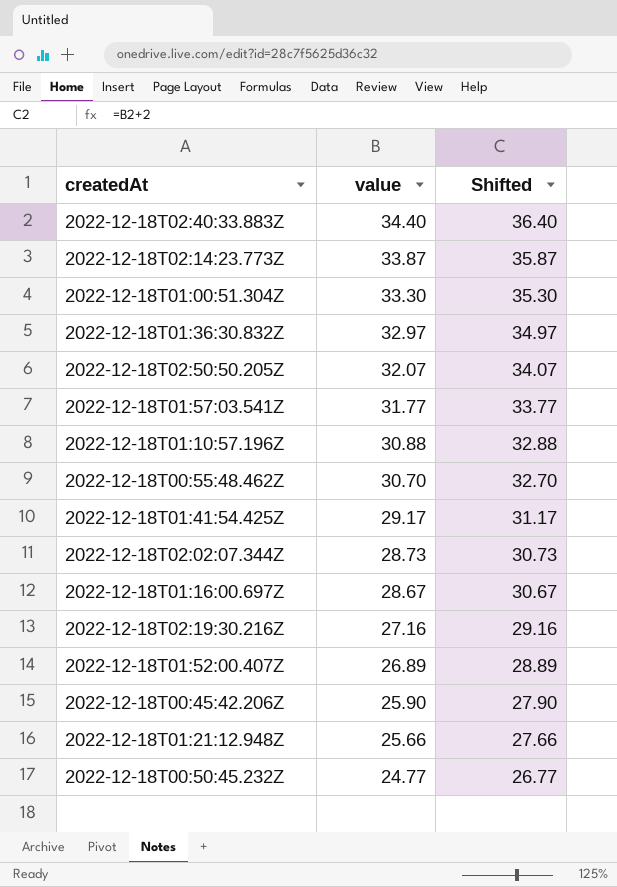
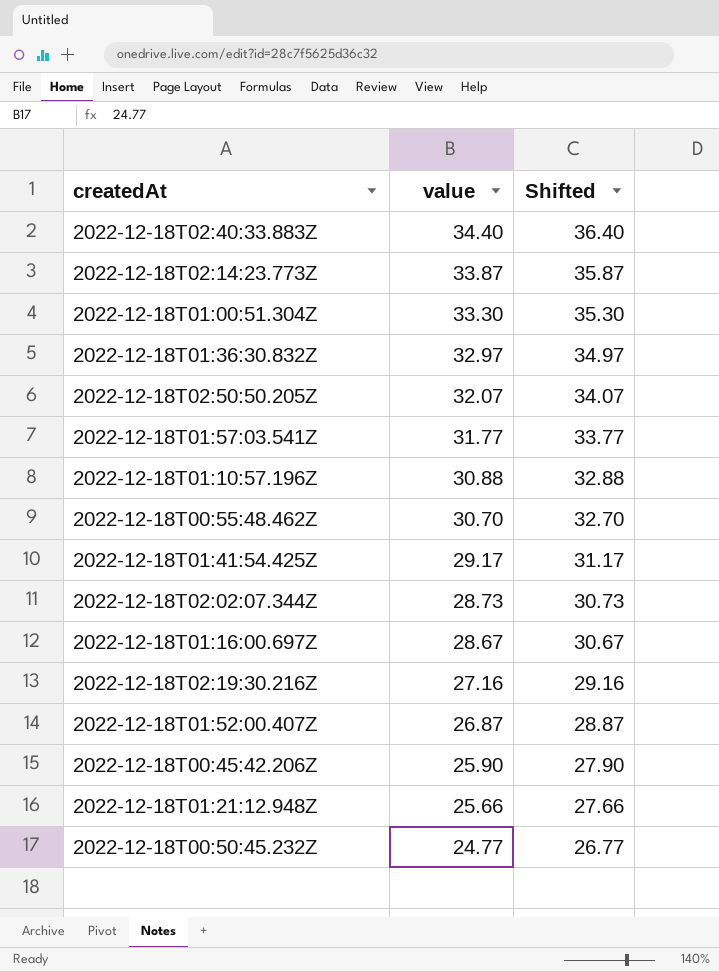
2022-12-18T01:52:00.407Z | value: 26.89 -> 26.87
2022-12-18T01:52:00.407Z | Shifted: 28.89 -> 28.87

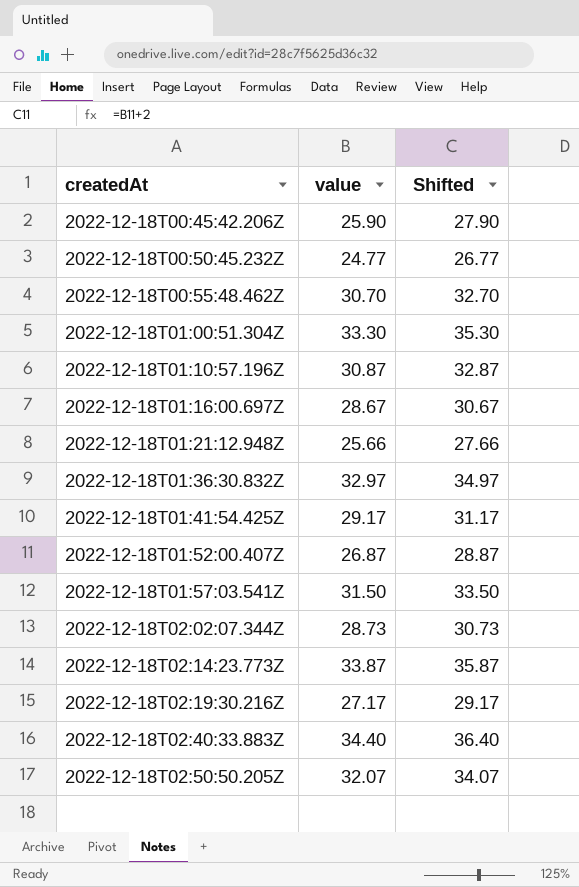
row order: value descending -> createdAt ascending
2022-12-18T01:10:57.196Z | value: 30.88 -> 30.87
2022-12-18T01:10:57.196Z | Shifted: 32.88 -> 32.87
2022-12-18T01:57:03.541Z | value: 31.77 -> 31.50
2022-12-18T01:57:03.541Z | Shifted: 33.77 -> 33.50
2022-12-18T02:19:30.216Z | value: 27.16 -> 27.17
2022-12-18T02:19:30.216Z | Shifted: 29.16 -> 29.17

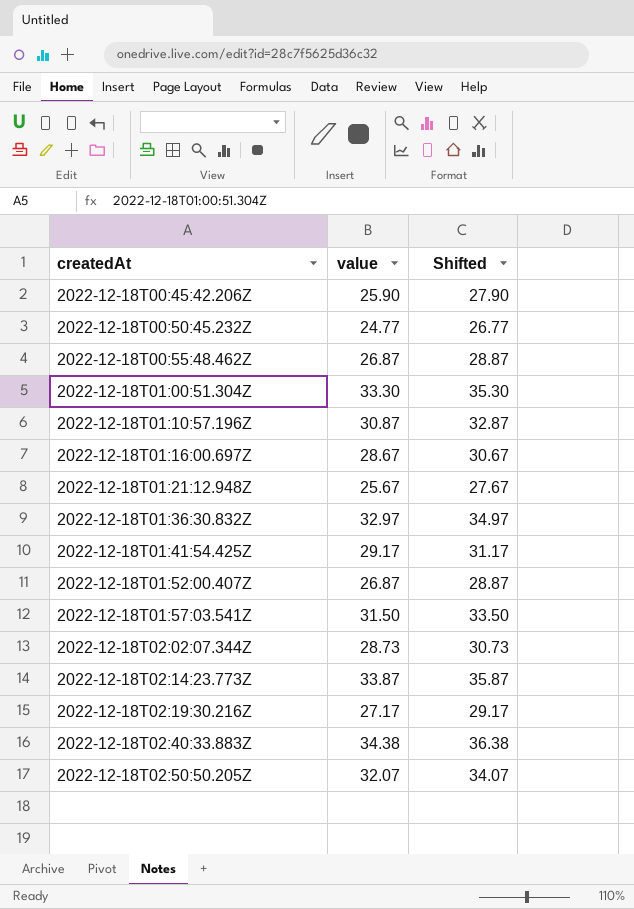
2022-12-18T00:55:48.462Z | value: 30.70 -> 26.87
2022-12-18T00:55:48.462Z | Shifted: 32.70 -> 28.87
2022-12-18T01:21:12.948Z | value: 25.66 -> 25.67
2022-12-18T01:21:12.948Z | Shifted: 27.66 -> 27.67
2022-12-18T02:40:33.883Z | value: 34.40 -> 34.38
2022-12-18T02:40:33.883Z | Shifted: 36.40 -> 36.38

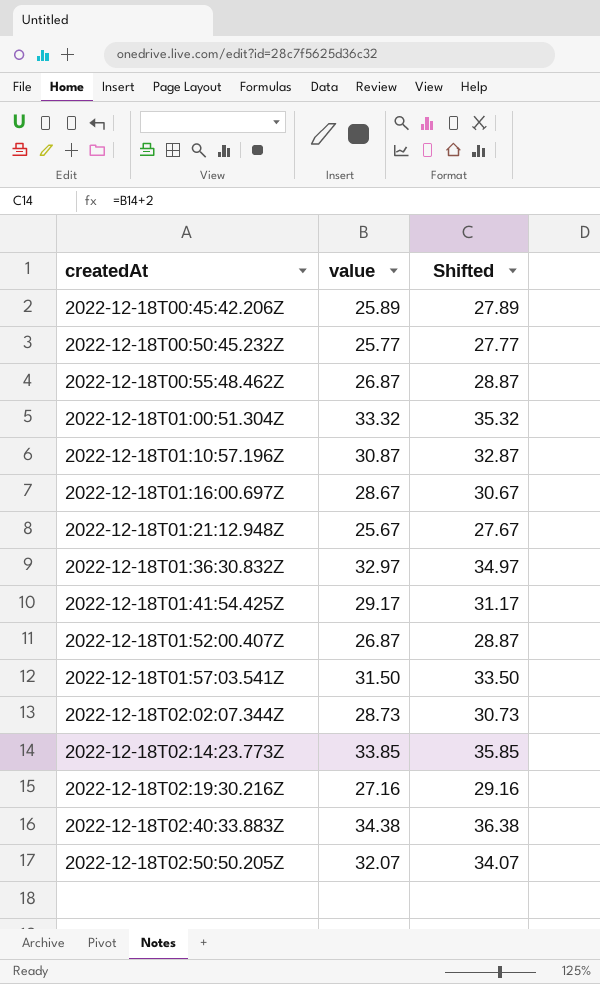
2022-12-18T00:45:42.206Z | value: 25.90 -> 25.89
2022-12-18T00:45:42.206Z | Shifted: 27.90 -> 27.89
2022-12-18T00:50:45.232Z | value: 24.77 -> 25.77
2022-12-18T00:50:45.232Z | Shifted: 26.77 -> 27.77
2022-12-18T01:00:51.304Z | value: 33.30 -> 33.32
2022-12-18T01:00:51.304Z | Shifted: 35.30 -> 35.32
2022-12-18T02:14:23.773Z | value: 33.87 -> 33.85
2022-12-18T02:14:23.773Z | Shifted: 35.87 -> 35.85
2022-12-18T02:19:30.216Z | value: 27.17 -> 27.16
2022-12-18T02:19:30.216Z | Shifted: 29.17 -> 29.16

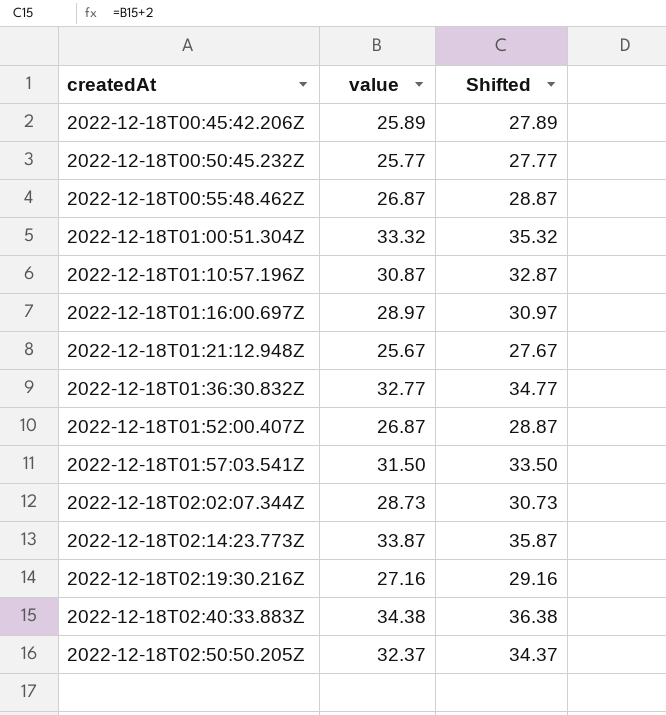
row 2022-12-18T01:41:54.425Z: 29.17 | 31.17 -> none
2022-12-18T01:16:00.697Z | value: 28.67 -> 28.97
2022-12-18T01:16:00.697Z | Shifted: 30.67 -> 30.97
2022-12-18T01:36:30.832Z | value: 32.97 -> 32.77
2022-12-18T01:36:30.832Z | Shifted: 34.97 -> 34.77
2022-12-18T02:14:23.773Z | value: 33.85 -> 33.87
2022-12-18T02:14:23.773Z | Shifted: 35.85 -> 35.87
2022-12-18T02:50:50.205Z | value: 32.07 -> 32.37
2022-12-18T02:50:50.205Z | Shifted: 34.07 -> 34.37

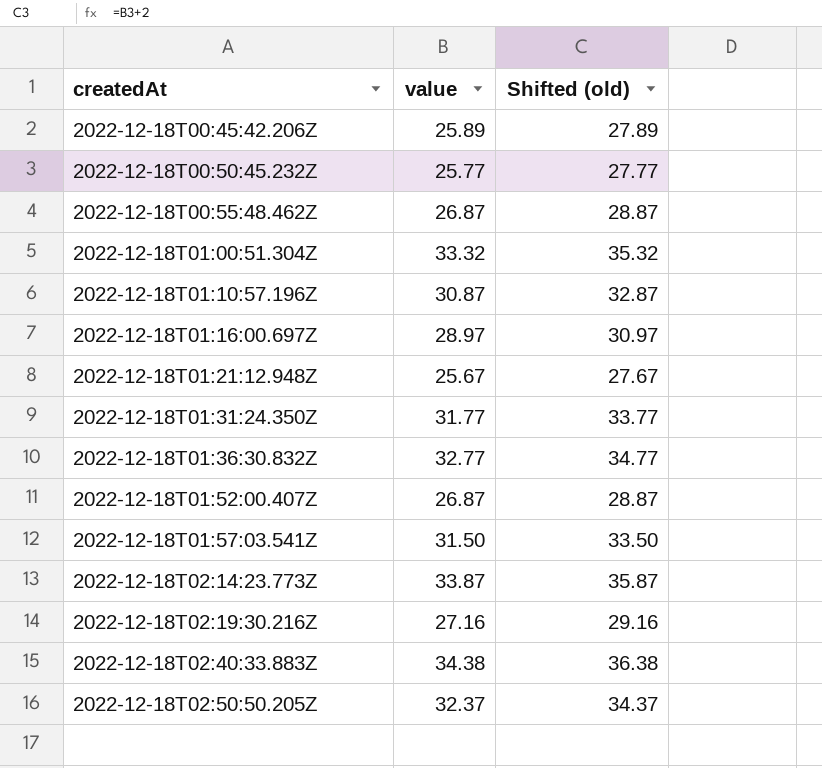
column name: Shifted -> Shifted (old)
row 2022-12-18T02:02:07.344Z: 28.73 | 30.73 -> none
row 2022-12-18T01:31:24.350Z: none -> 31.77 | 33.77

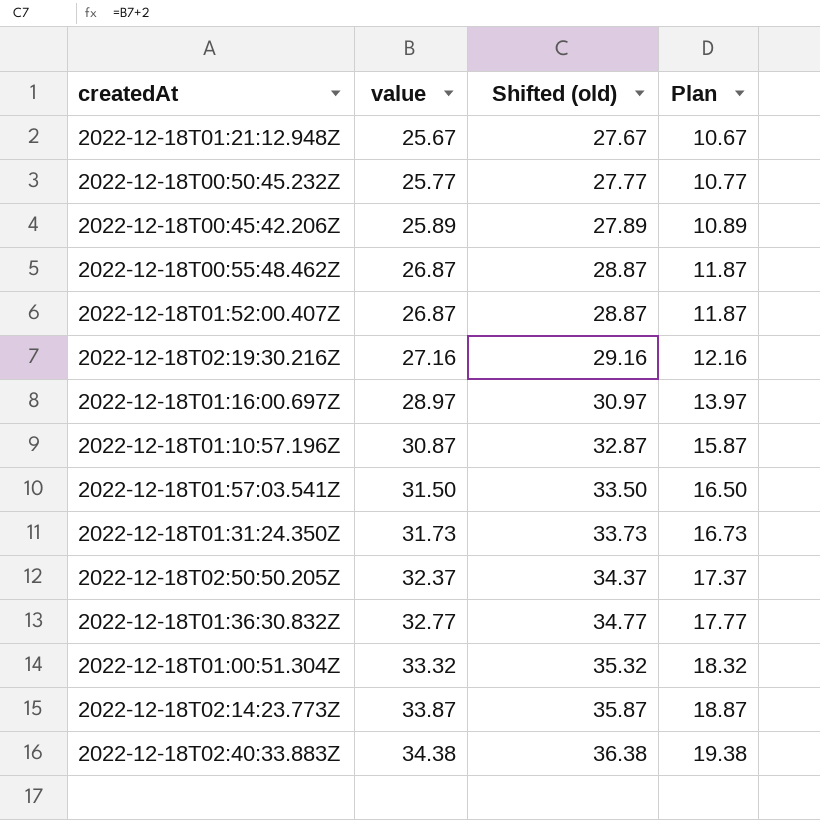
row order: createdAt ascending -> value ascending
column Plan | formula: none -> [value] - 15
2022-12-18T01:31:24.350Z | value: 31.77 -> 31.73
2022-12-18T01:31:24.350Z | Shifted (old): 33.77 -> 33.73

